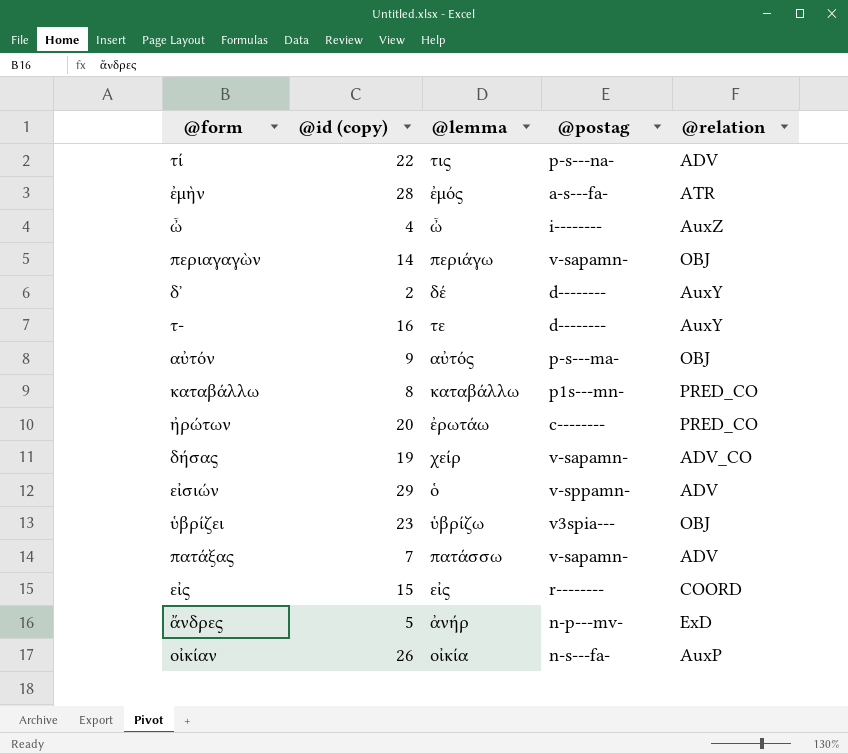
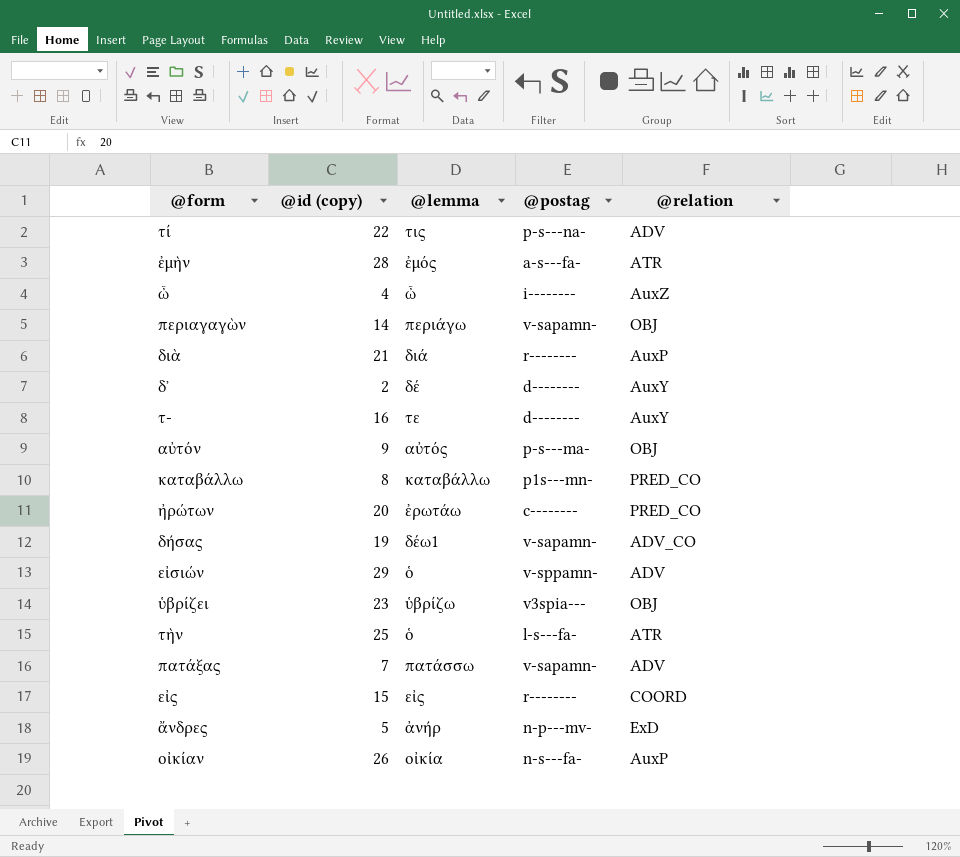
row διὰ: none -> 21 | διά | r-------- | AuxP
δήσας | @lemma: χείρ -> δέω1
row τὴν: none -> 25 | ὁ | l-s---fa- | ATR

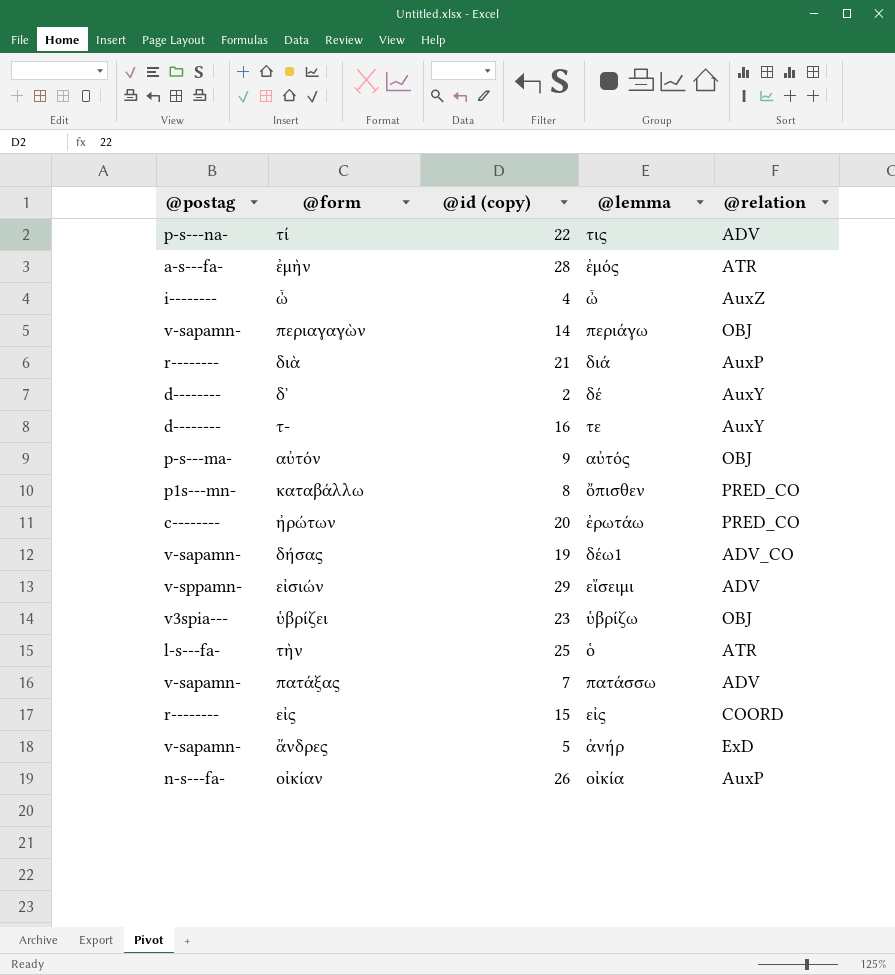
column @postag | position: 4 -> 1
καταβάλλω | @lemma: καταβάλλω -> ὄπισθεν
εἰσιών | @lemma: ὁ -> εἴσειμι
ἄνδρες | @postag: n-p---mv- -> v-sapamn-

